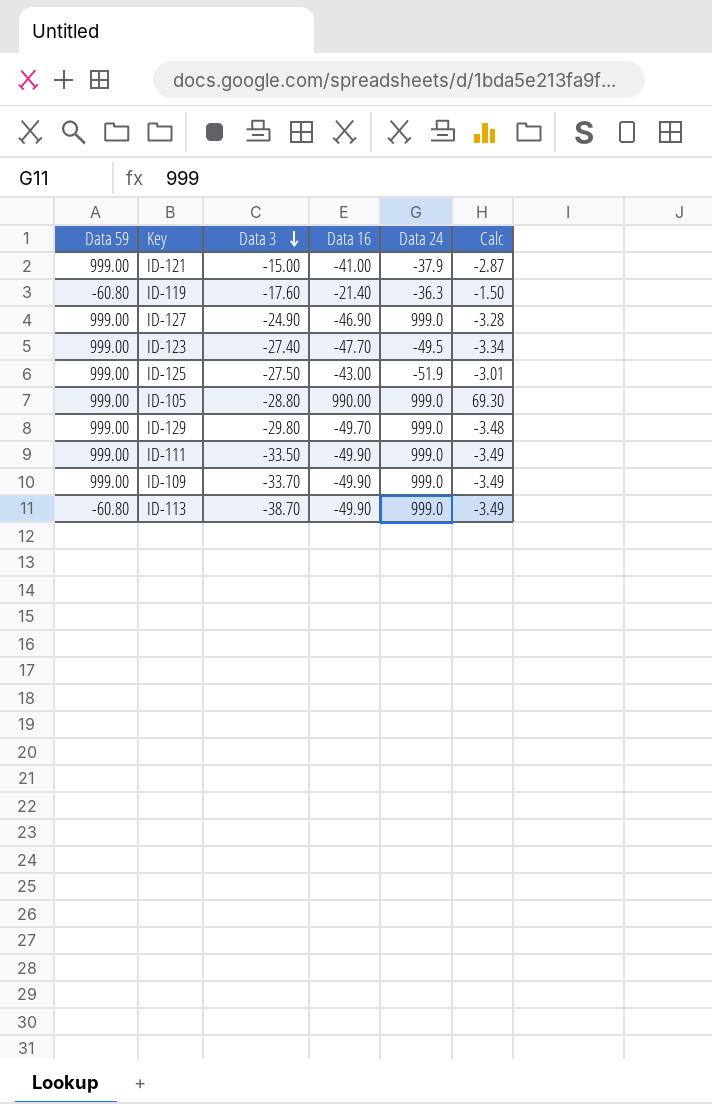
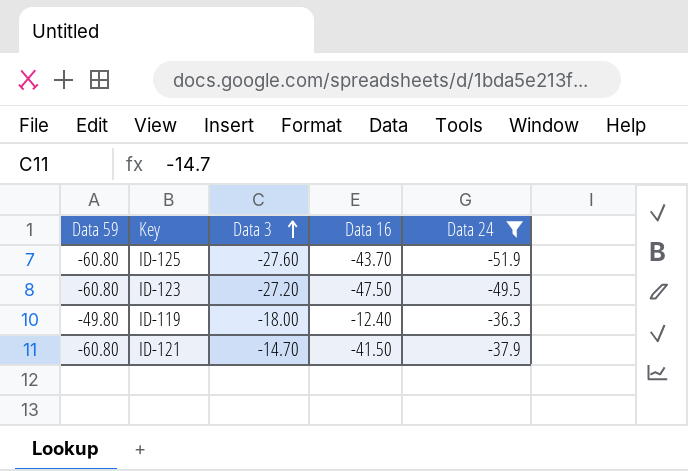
filter: none -> Data 24 != 999.0
row order: Data 3 descending -> Data 3 ascending
column Calc | formula: [Data 16] * 0.07 -> none
ID-125 | Data 59: 999.00 -> -60.80
ID-125 | Data 3: -27.50 -> -27.60
ID-125 | Data 16: -43.00 -> -43.70
ID-123 | Data 59: 999.00 -> -60.80
ID-123 | Data 3: -27.40 -> -27.20
ID-123 | Data 16: -47.70 -> -47.50
ID-119 | Data 59: -60.80 -> -49.80
ID-119 | Data 3: -17.60 -> -18.00
ID-119 | Data 16: -21.40 -> -12.40
ID-121 | Data 59: 999.00 -> -60.80
ID-121 | Data 3: -15.00 -> -14.70
ID-121 | Data 16: -41.00 -> -41.50

